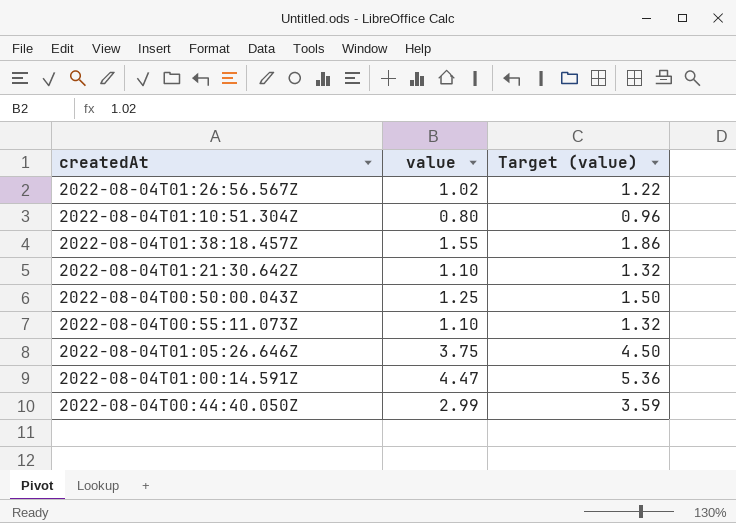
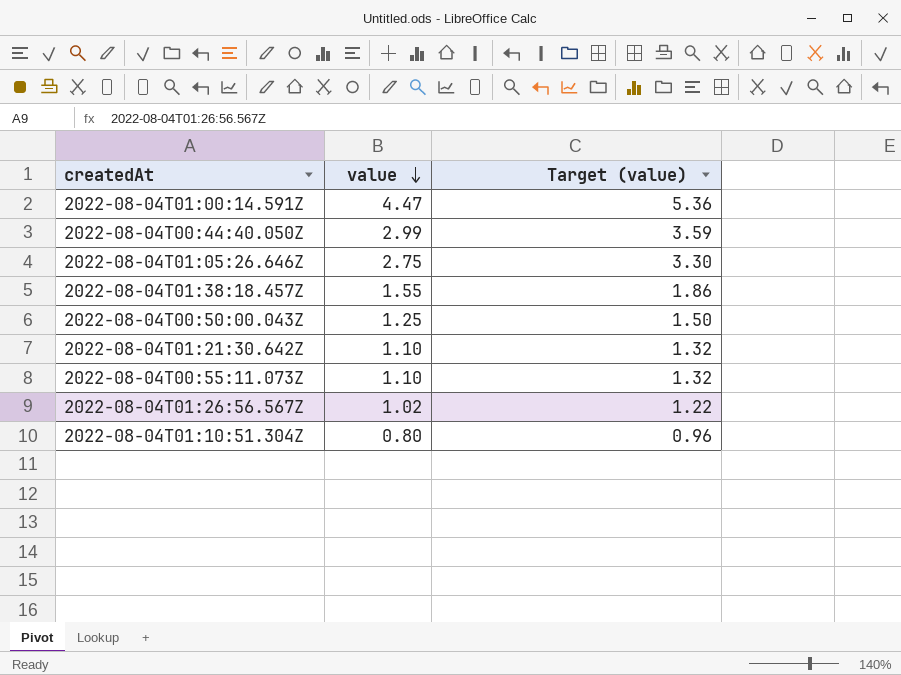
row order: none -> value descending
2022-08-04T01:05:26.646Z | value: 3.75 -> 2.75
2022-08-04T01:05:26.646Z | Target (value): 4.50 -> 3.30

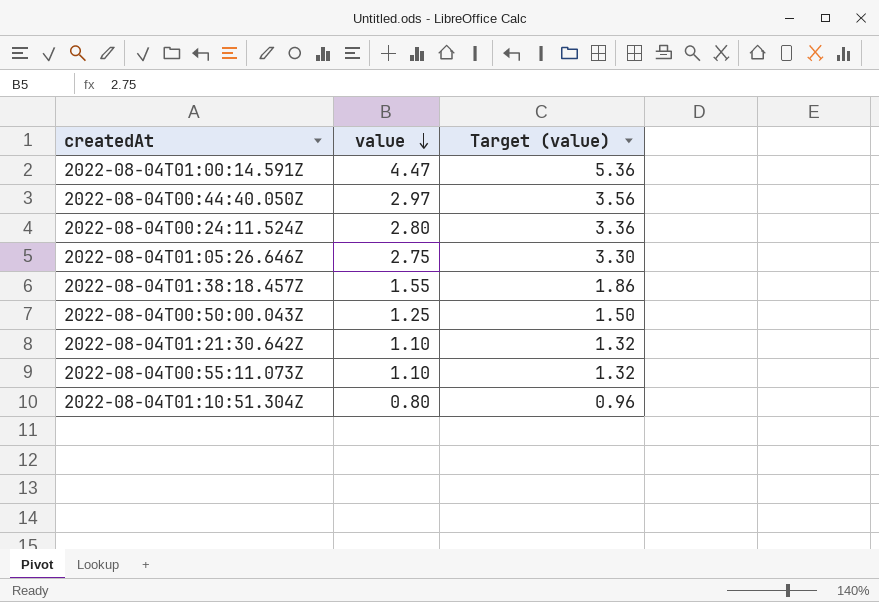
row 2022-08-04T01:26:56.567Z: 1.02 | 1.22 -> none
2022-08-04T00:44:40.050Z | value: 2.99 -> 2.97
2022-08-04T00:44:40.050Z | Target (value): 3.59 -> 3.56
row 2022-08-04T00:24:11.524Z: none -> 2.80 | 3.36

